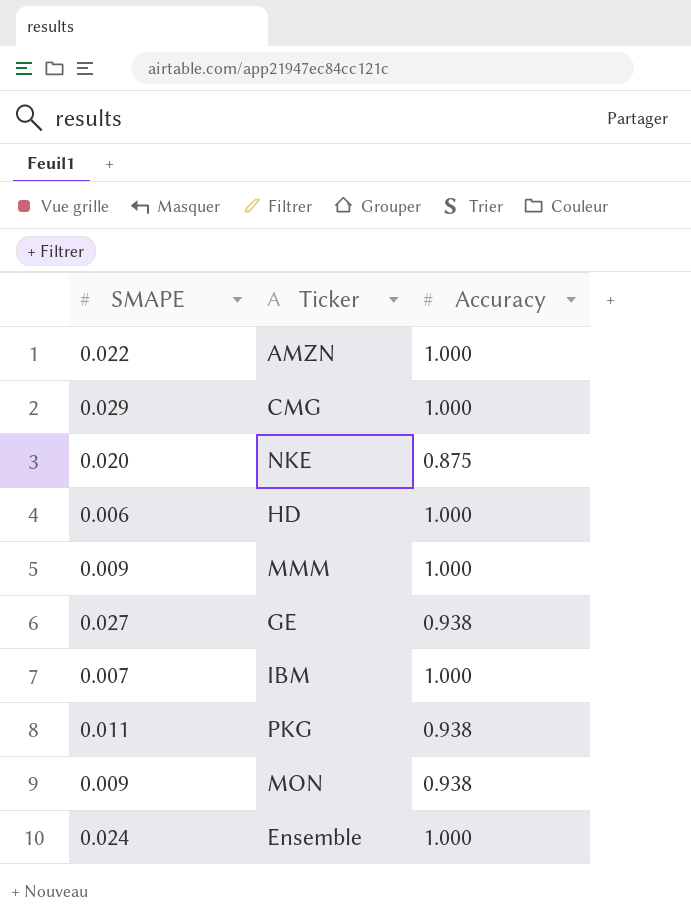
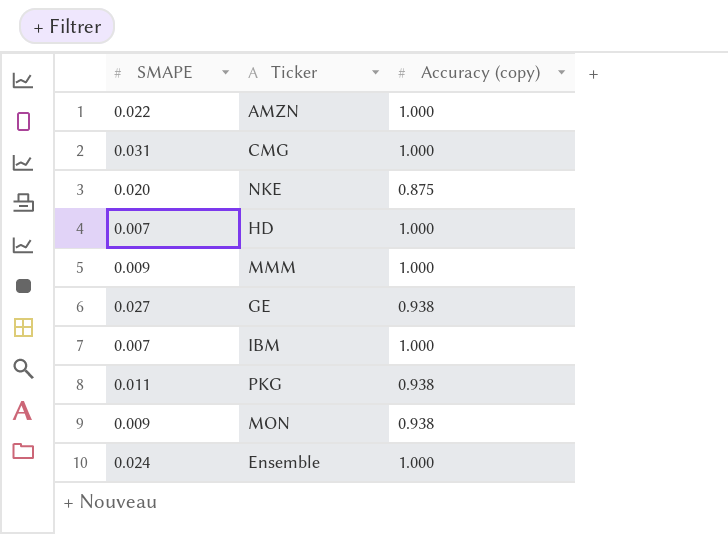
column name: Accuracy -> Accuracy (copy)
CMG | SMAPE: 0.029 -> 0.031
HD | SMAPE: 0.006 -> 0.007

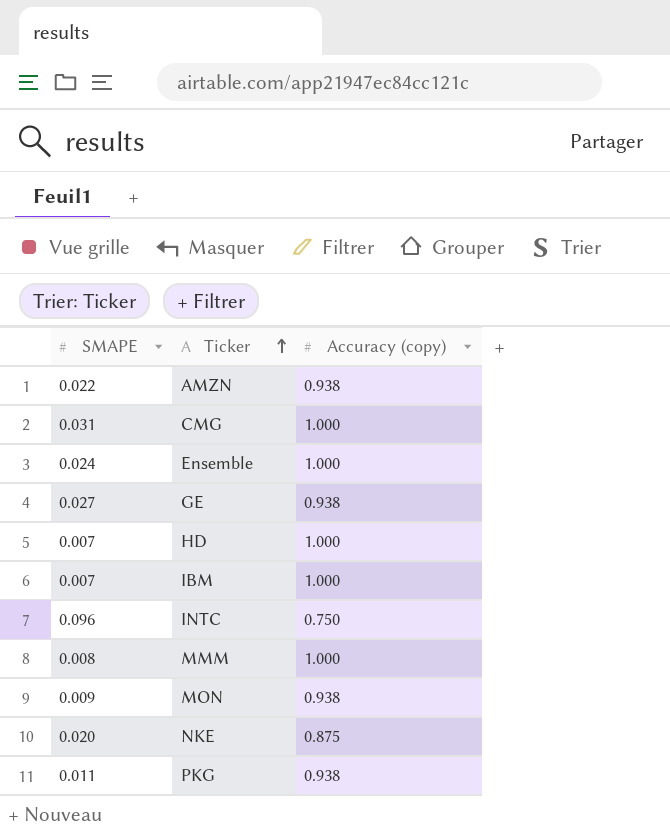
row order: none -> Ticker ascending
AMZN | Accuracy (copy): 1.000 -> 0.938
row INTC: none -> 0.096 | 0.750
MMM | SMAPE: 0.009 -> 0.008

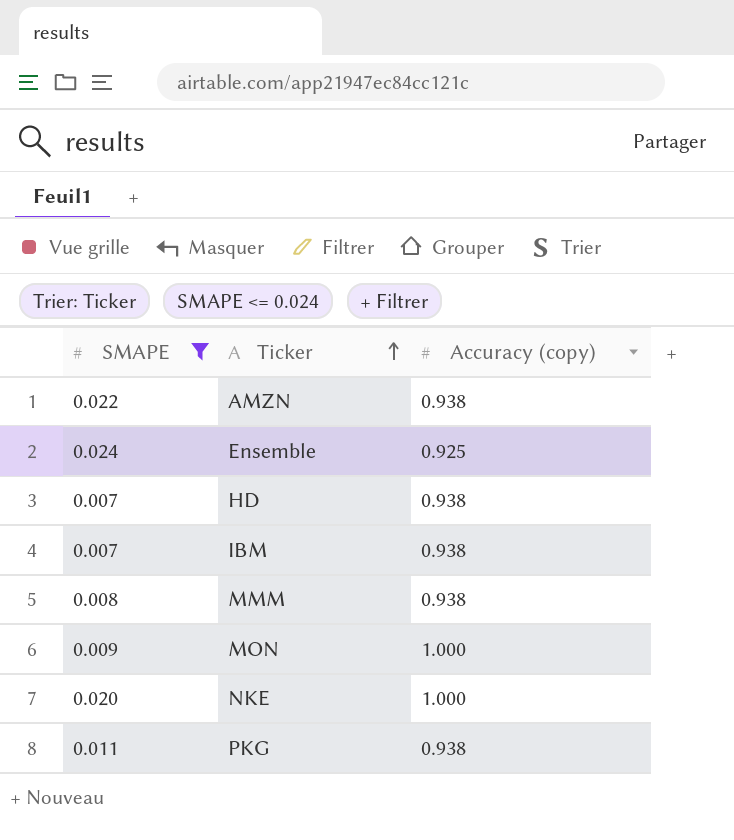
filter: none -> SMAPE <= 0.024
Ensemble | Accuracy (copy): 1.000 -> 0.925
HD | Accuracy (copy): 1.000 -> 0.938
IBM | Accuracy (copy): 1.000 -> 0.938
MMM | Accuracy (copy): 1.000 -> 0.938
MON | Accuracy (copy): 0.938 -> 1.000
NKE | Accuracy (copy): 0.875 -> 1.000

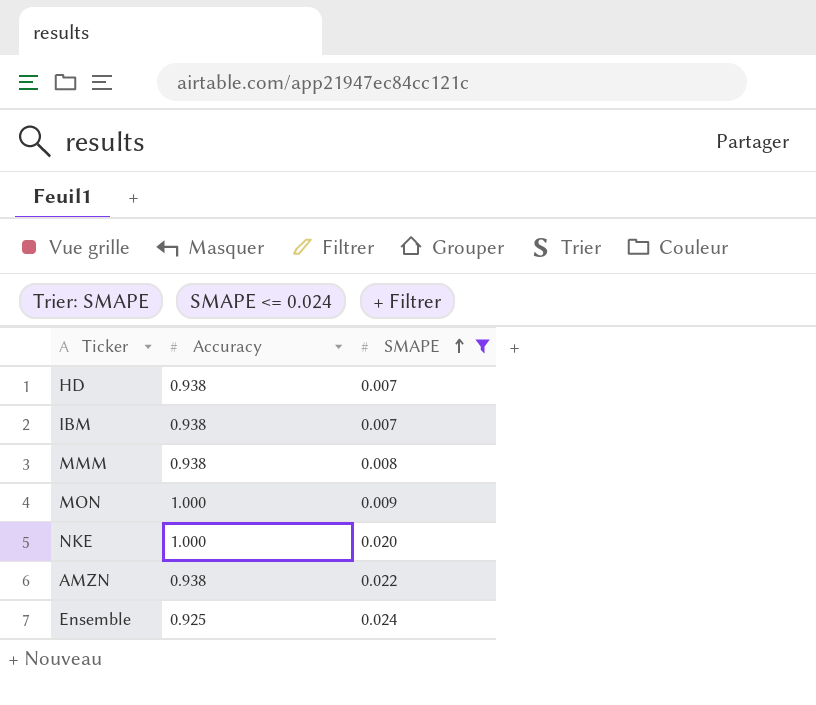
row order: Ticker ascending -> SMAPE ascending
column name: Accuracy (copy) -> Accuracy
column SMAPE | position: 1 -> 3
row PKG: 0.011 | 0.938 -> none

